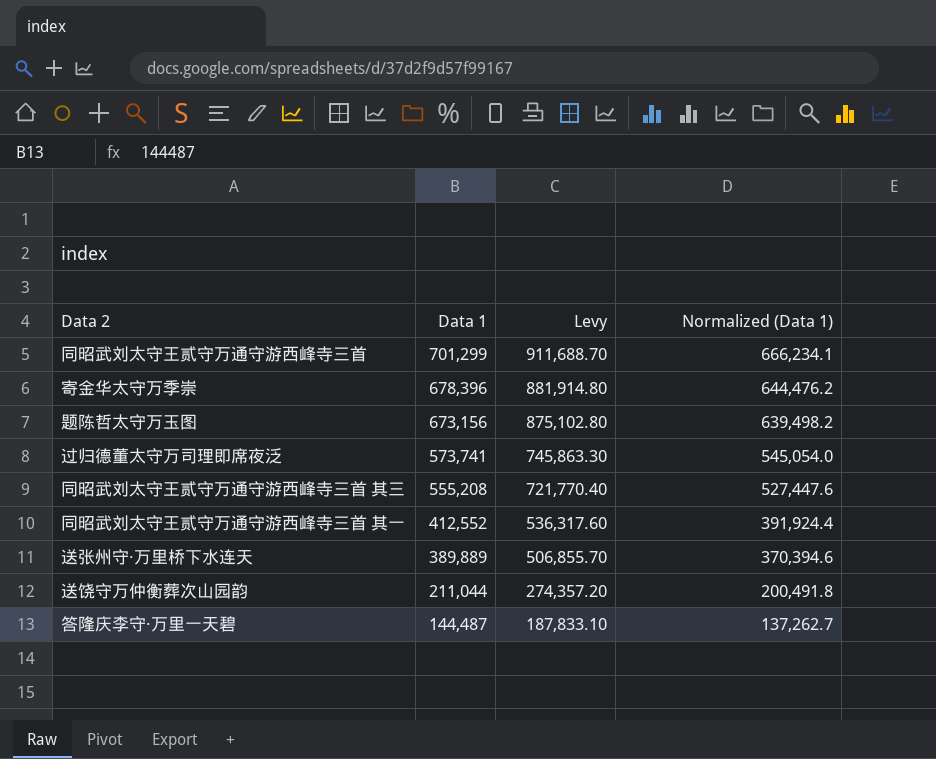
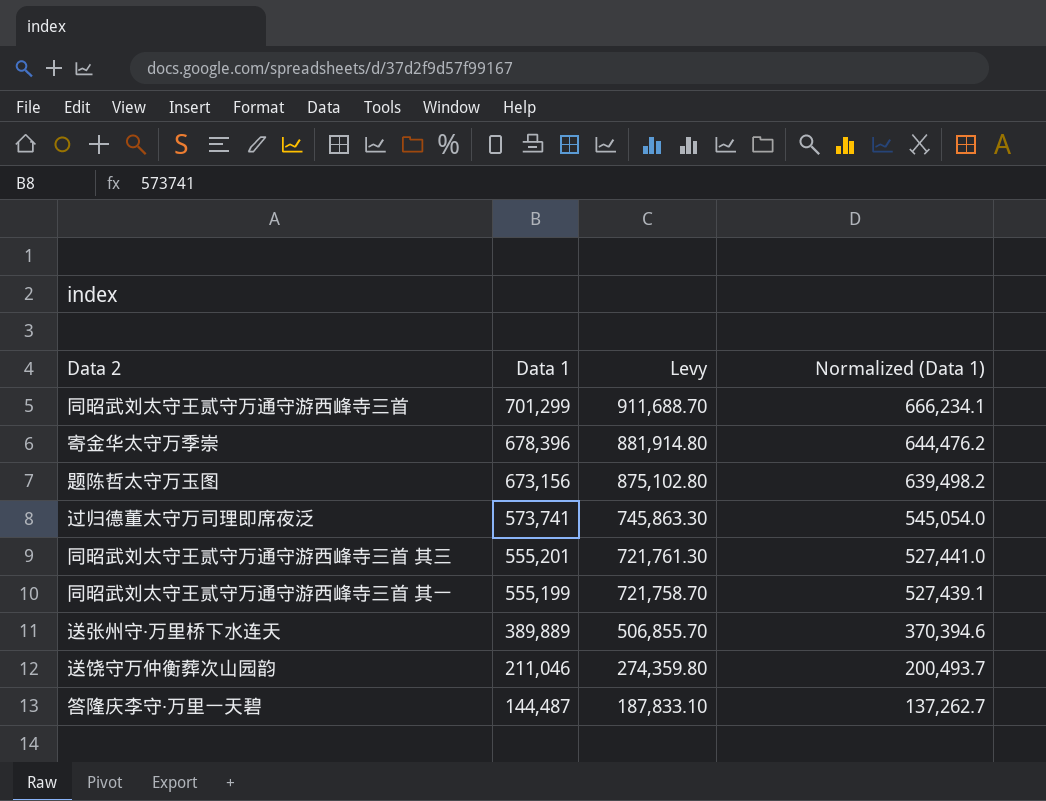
同昭武刘太守王贰守万通守游西峰寺三首 其三 | Data 1: 555,208 -> 555,201
同昭武刘太守王贰守万通守游西峰寺三首 其三 | Levy: 721,770.40 -> 721,761.30
同昭武刘太守王贰守万通守游西峰寺三首 其三 | Normalized (Data 1): 527,447.6 -> 527,441.0
同昭武刘太守王贰守万通守游西峰寺三首 其一 | Data 1: 412,552 -> 555,199
同昭武刘太守王贰守万通守游西峰寺三首 其一 | Levy: 536,317.60 -> 721,758.70
同昭武刘太守王贰守万通守游西峰寺三首 其一 | Normalized (Data 1): 391,924.4 -> 527,439.1
送饶守万仲衡葬次山园韵 | Data 1: 211,044 -> 211,046
送饶守万仲衡葬次山园韵 | Levy: 274,357.20 -> 274,359.80
送饶守万仲衡葬次山园韵 | Normalized (Data 1): 200,491.8 -> 200,493.7

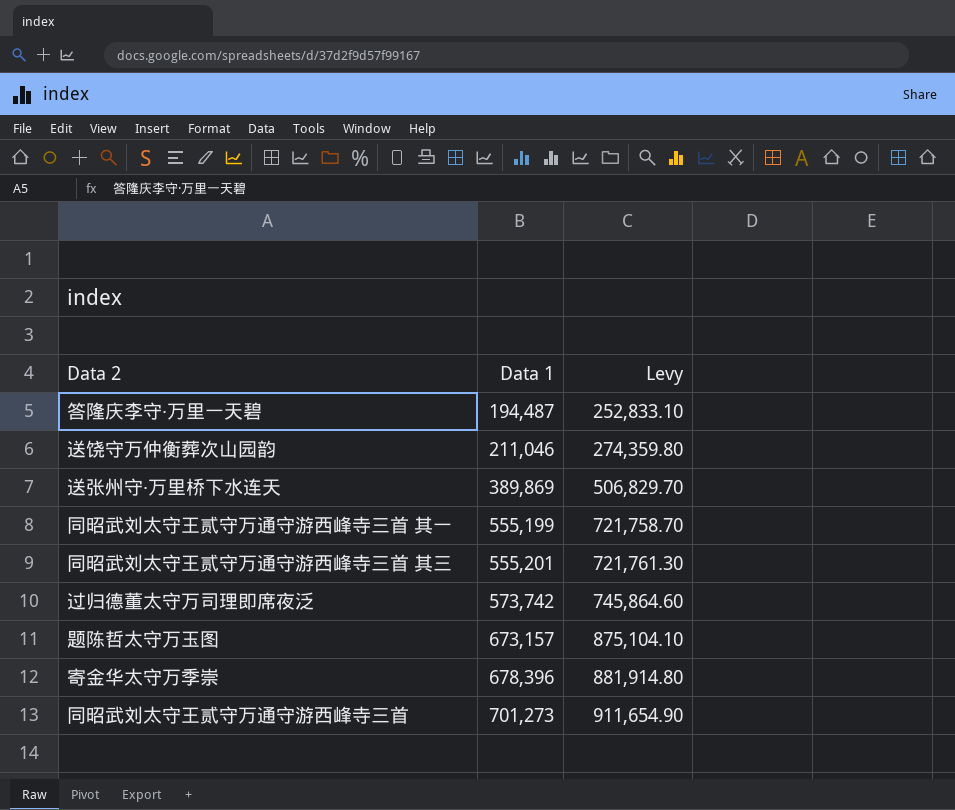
row order: Data 1 descending -> Data 1 ascending
column Normalized (Data 1) | formula: [Data 1] * 0.95 -> none
答隆庆李守·万里一天碧 | Data 1: 144,487 -> 194,487
答隆庆李守·万里一天碧 | Levy: 187,833.10 -> 252,833.10
送张州守·万里桥下水连天 | Data 1: 389,889 -> 389,869
送张州守·万里桥下水连天 | Levy: 506,855.70 -> 506,829.70
过归德董太守万司理即席夜泛 | Data 1: 573,741 -> 573,742
过归德董太守万司理即席夜泛 | Levy: 745,863.30 -> 745,864.60
题陈哲太守万玉图 | Data 1: 673,156 -> 673,157
题陈哲太守万玉图 | Levy: 875,102.80 -> 875,104.10
同昭武刘太守王贰守万通守游西峰寺三首 | Data 1: 701,299 -> 701,273
同昭武刘太守王贰守万通守游西峰寺三首 | Levy: 911,688.70 -> 911,654.90

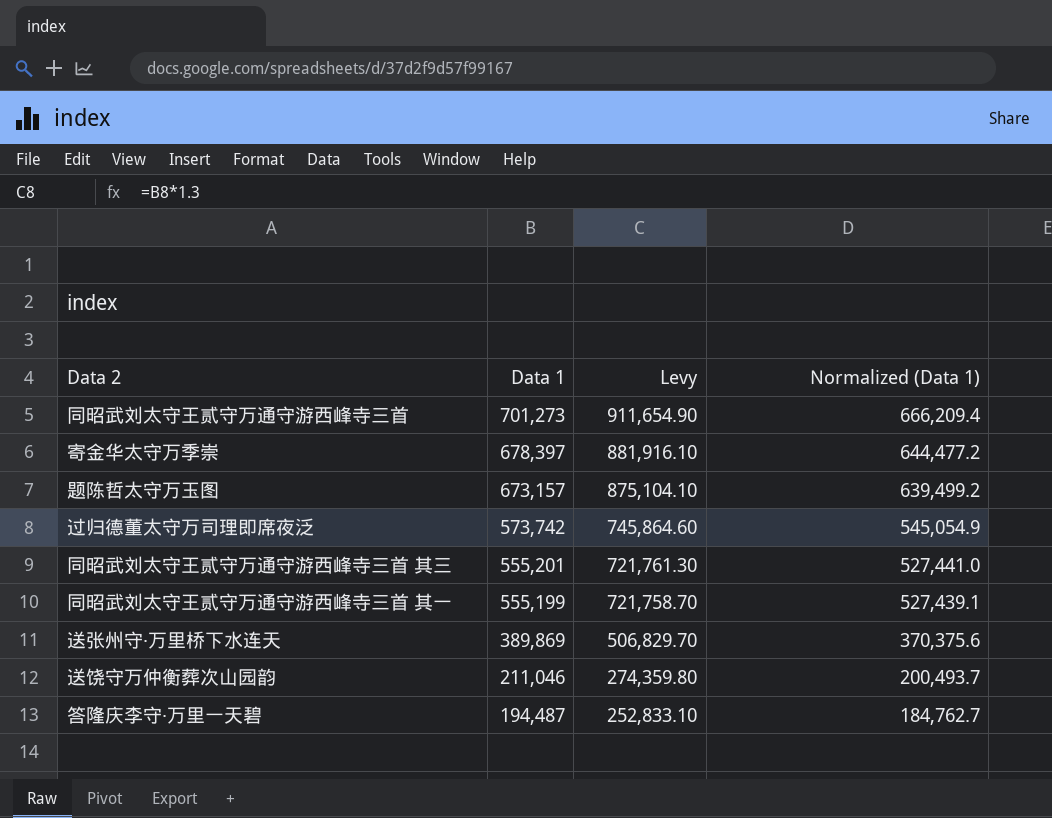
row order: Data 1 ascending -> Data 1 descending
column Normalized (Data 1) | formula: none -> [Data 1] * 0.95
寄金华太守万季崇 | Data 1: 678,396 -> 678,397
寄金华太守万季崇 | Levy: 881,914.80 -> 881,916.10

